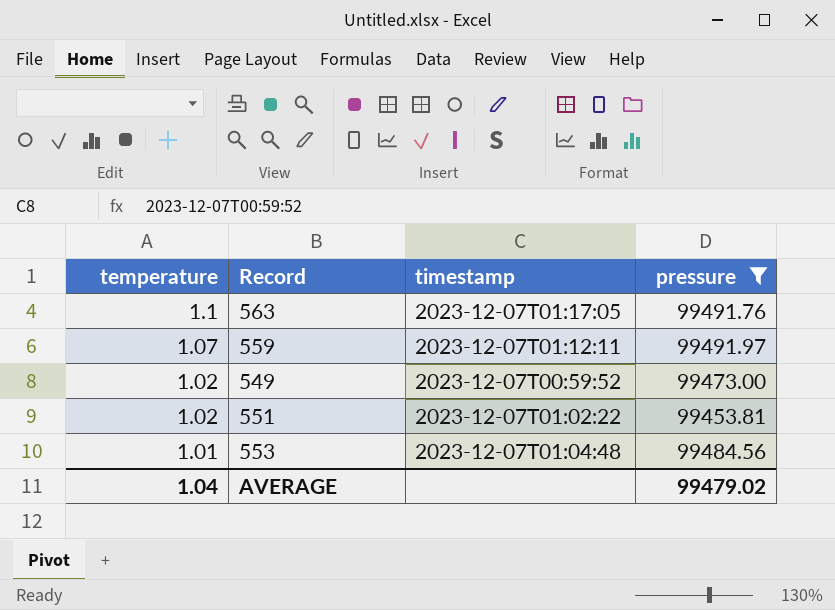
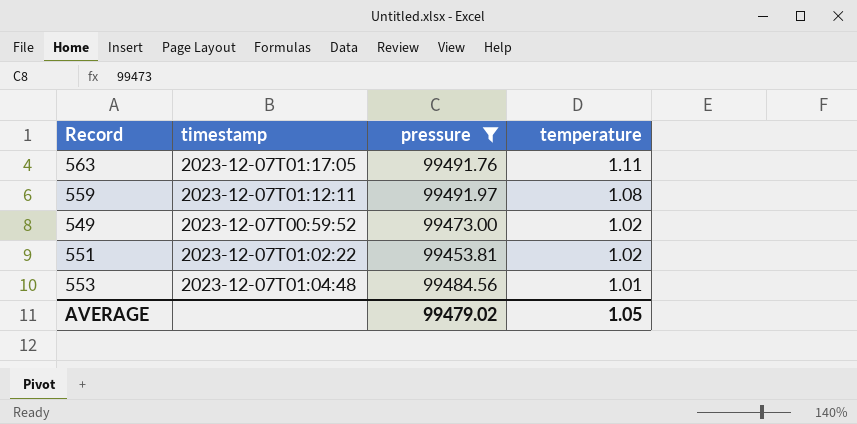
column temperature | position: 1 -> 4
563 | temperature: 1.1 -> 1.11
559 | temperature: 1.07 -> 1.08
AVERAGE | temperature: 1.04 -> 1.05

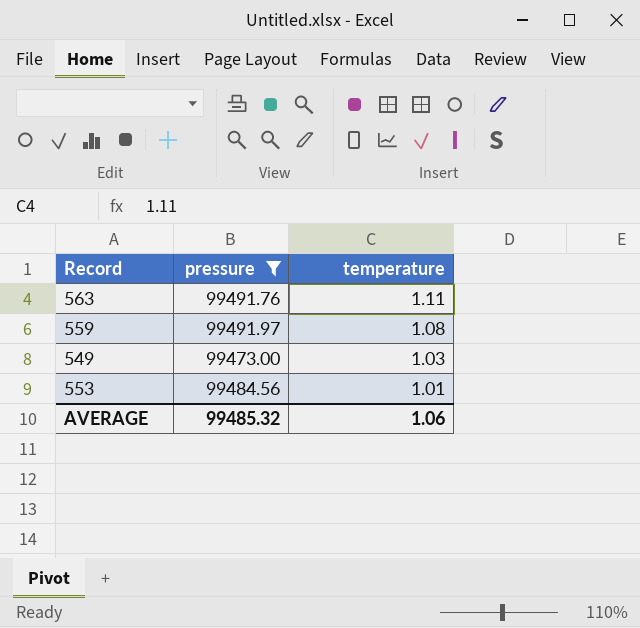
column timestamp | position: 2 -> none
row 551: 2023-12-07T01:02:22 | 99453.81 | 1.02 -> none
549 | temperature: 1.02 -> 1.03
AVERAGE | pressure: 99479.02 -> 99485.32
AVERAGE | temperature: 1.05 -> 1.06

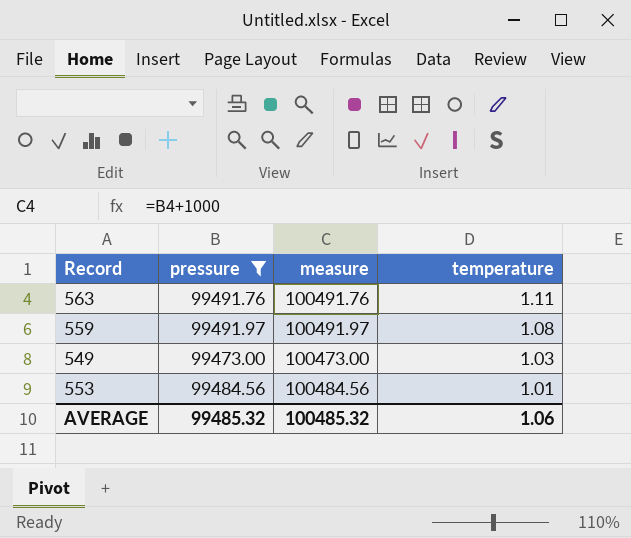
column measure | formula: none -> [pressure] + 1000

